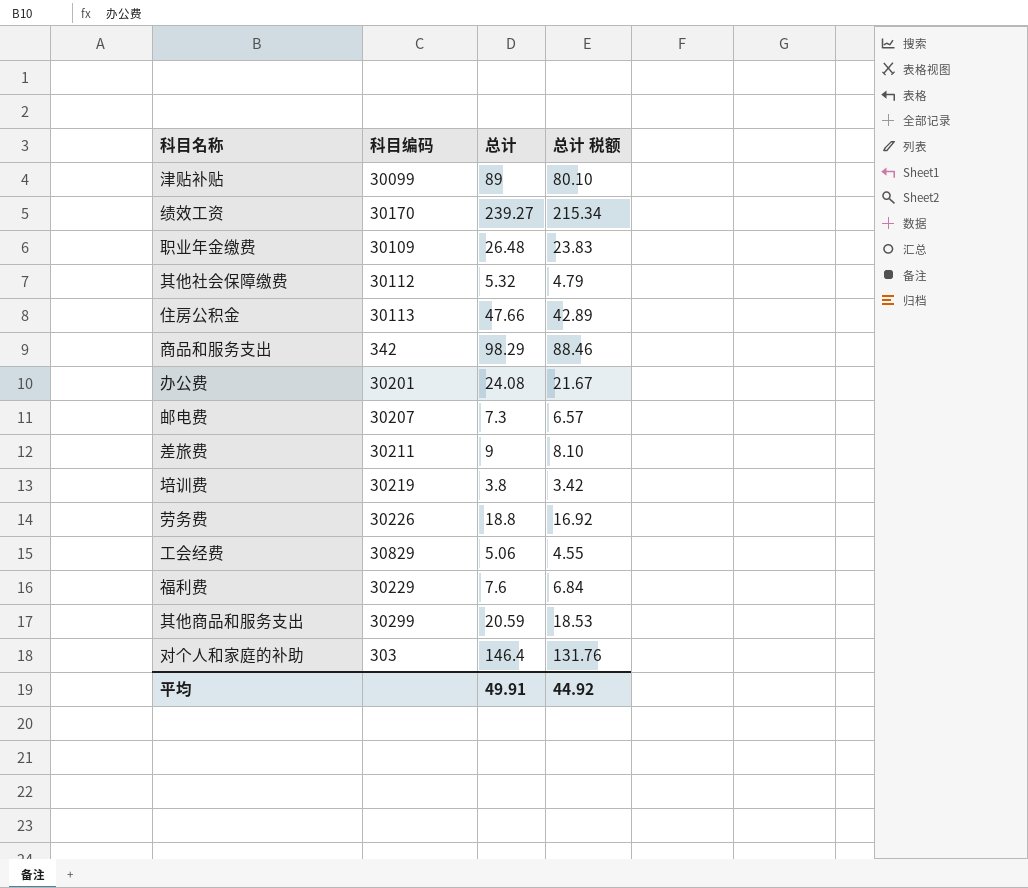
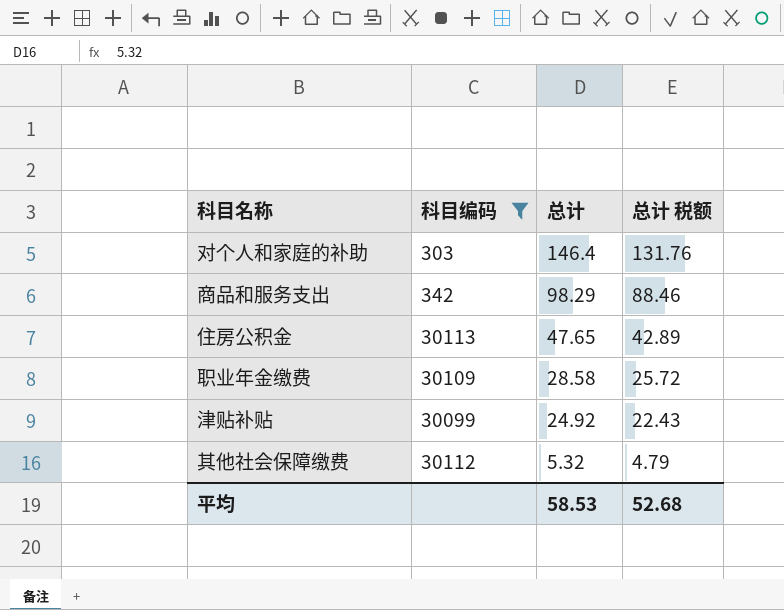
filter: none -> 科目编码 <= 30113
row order: none -> 总计 descending
住房公积金 | 总计: 47.66 -> 47.65
职业年金缴费 | 总计: 26.48 -> 28.58
职业年金缴费 | 总计 税额: 23.83 -> 25.72
津贴补贴 | 总计: 89 -> 24.92
津贴补贴 | 总计 税额: 80.10 -> 22.43
平均 | 总计: 49.91 -> 58.53
平均 | 总计 税额: 44.92 -> 52.68

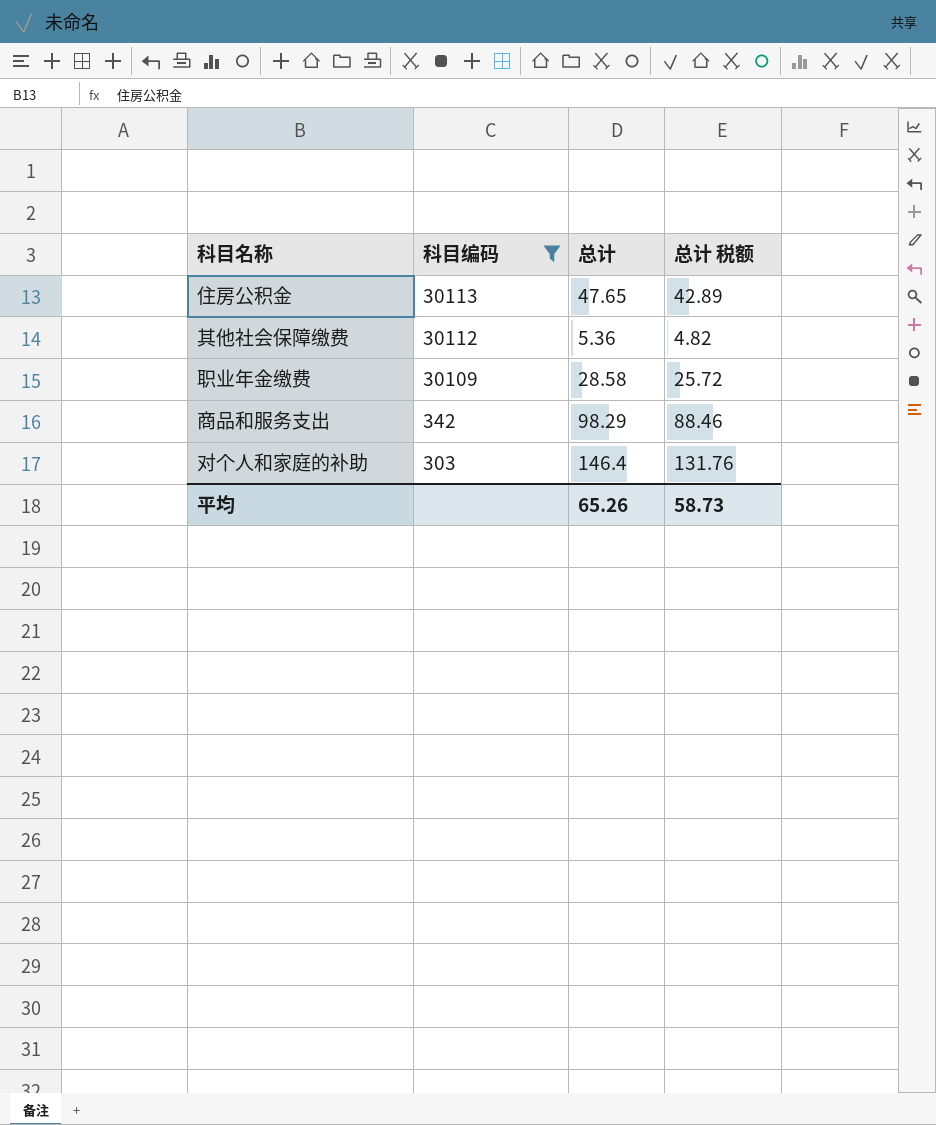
row order: 总计 descending -> 科目编码 descending
row 津贴补贴: 30099 | 24.92 | 22.43 -> none
其他社会保障缴费 | 总计: 5.32 -> 5.36
其他社会保障缴费 | 总计 税额: 4.79 -> 4.82
平均 | 总计: 58.53 -> 65.26
平均 | 总计 税额: 52.68 -> 58.73

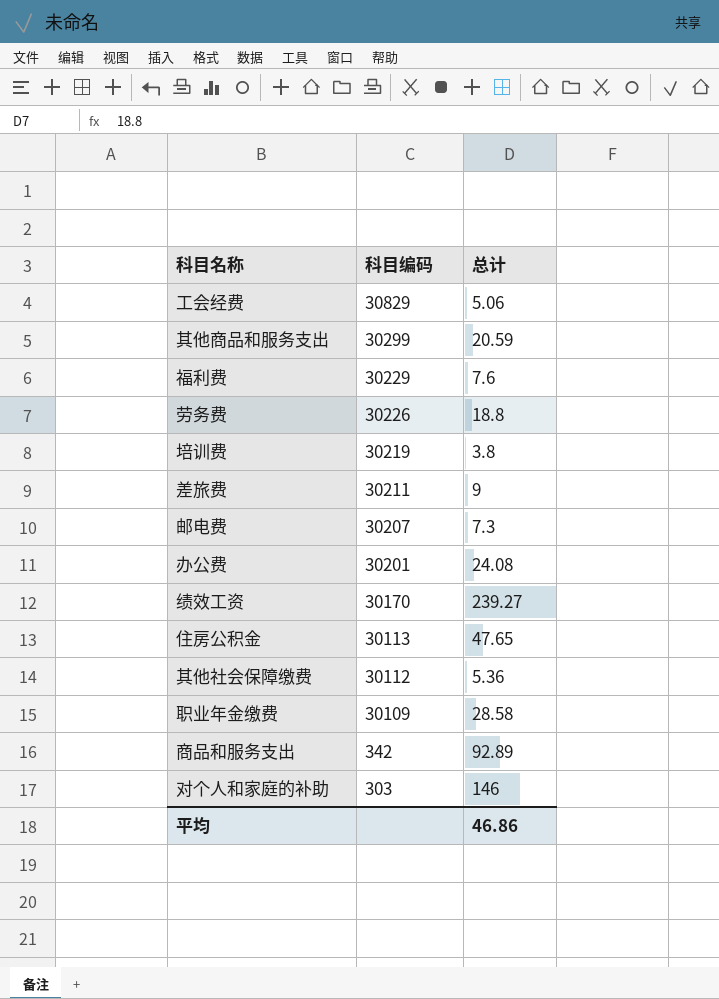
filter: 科目编码 <= 30113 -> none
column 总计 税额 | formula: [总计] * 0.9 -> none
商品和服务支出 | 总计: 98.29 -> 92.89
对个人和家庭的补助 | 总计: 146.4 -> 146
平均 | 总计: 65.26 -> 46.86

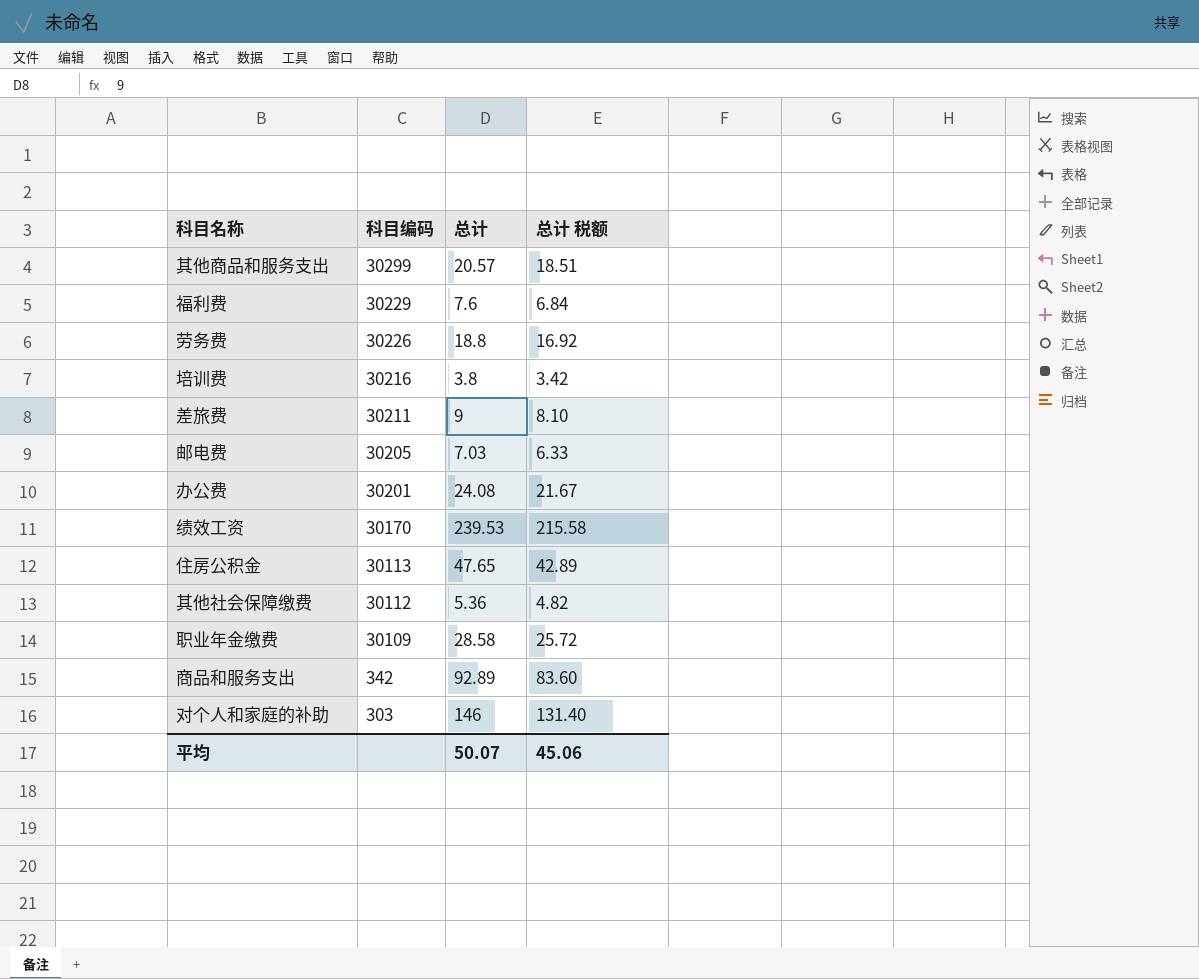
column 总计 税额 | formula: none -> [总计] * 0.9
row 工会经费: 30829 | 5.06 -> none
其他商品和服务支出 | 总计: 20.59 -> 20.57
培训费 | 科目编码: 30219 -> 30216
邮电费 | 科目编码: 30207 -> 30205
邮电费 | 总计: 7.3 -> 7.03
绩效工资 | 总计: 239.27 -> 239.53
平均 | 总计: 46.86 -> 50.07

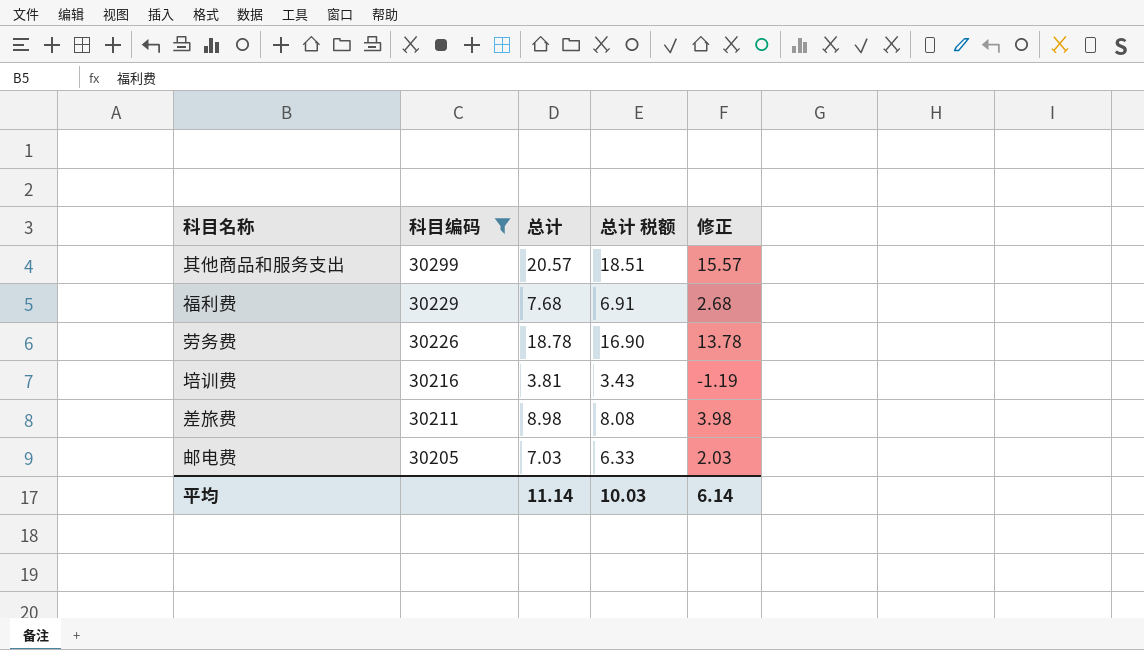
filter: none -> 科目编码 >= 30205
column 修正 | formula: none -> [总计] - 5
福利费 | 总计: 7.6 -> 7.68
福利费 | 总计 税额: 6.84 -> 6.91
劳务费 | 总计: 18.8 -> 18.78
劳务费 | 总计 税额: 16.92 -> 16.90
培训费 | 总计: 3.8 -> 3.81
培训费 | 总计 税额: 3.42 -> 3.43
差旅费 | 总计: 9 -> 8.98
差旅费 | 总计 税额: 8.10 -> 8.08
平均 | 总计: 50.07 -> 11.14
平均 | 总计 税额: 45.06 -> 10.03

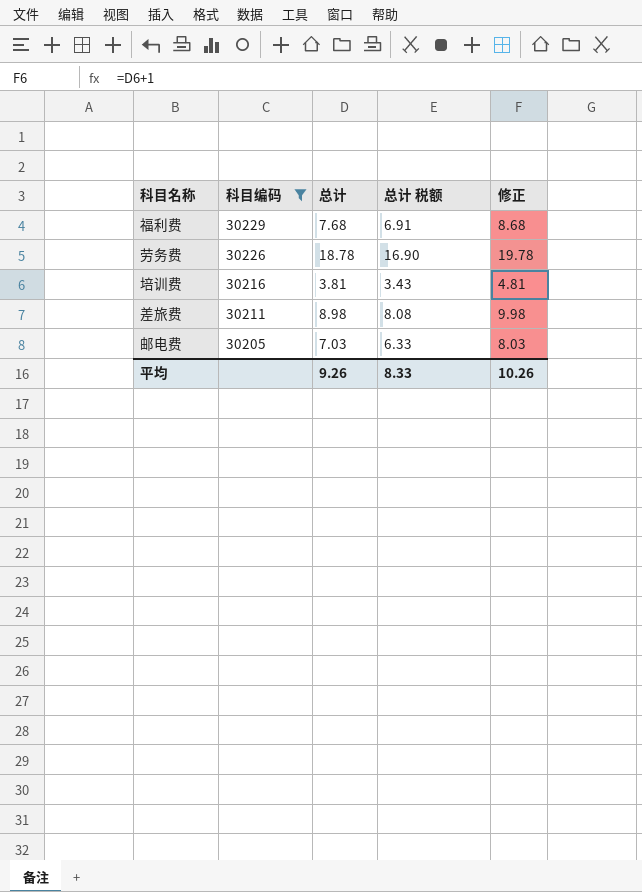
column 修正 | formula: [总计] - 5 -> [总计] + 1
row 其他商品和服务支出: 30299 | 20.57 | 18.51 | 15.57 -> none
平均 | 总计: 11.14 -> 9.26
平均 | 总计 税额: 10.03 -> 8.33
平均 | 修正: 6.14 -> 10.26

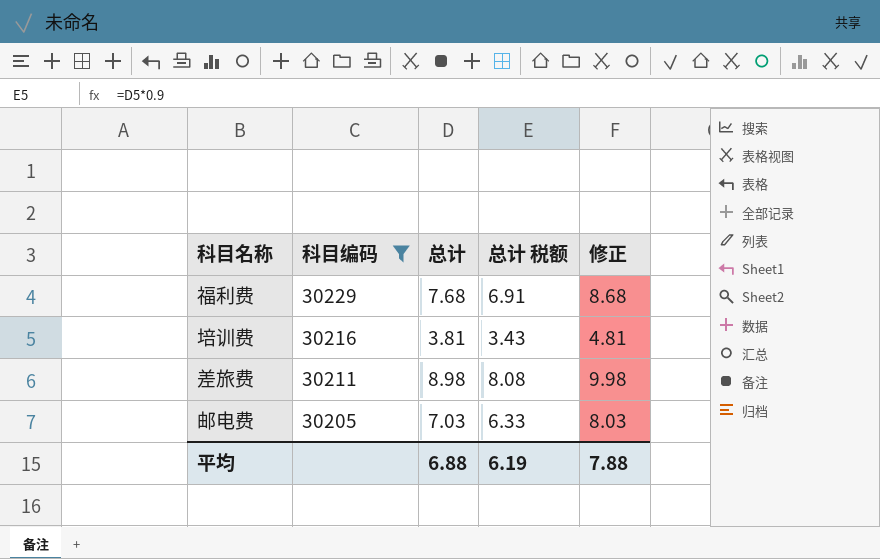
row 劳务费: 30226 | 18.78 | 16.90 | 19.78 -> none
平均 | 总计: 9.26 -> 6.88
平均 | 总计 税额: 8.33 -> 6.19
平均 | 修正: 10.26 -> 7.88

